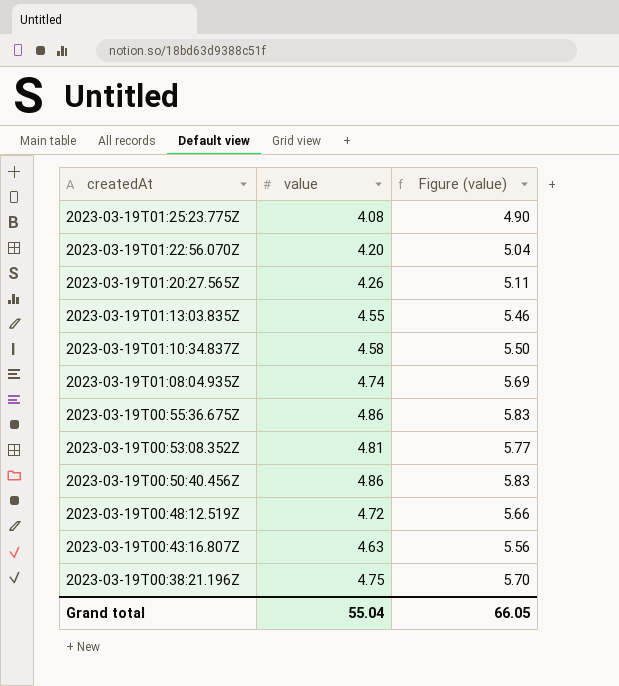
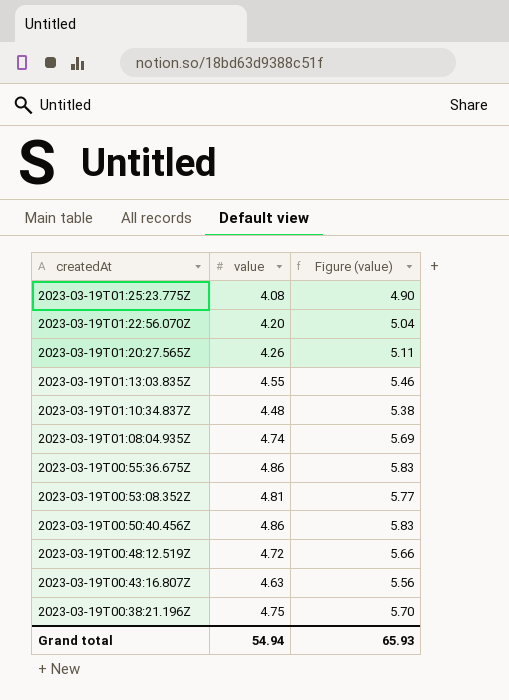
2023-03-19T01:10:34.837Z | value: 4.58 -> 4.48
2023-03-19T01:10:34.837Z | Figure (value): 5.50 -> 5.38
Grand total | value: 55.04 -> 54.94
Grand total | Figure (value): 66.05 -> 65.93

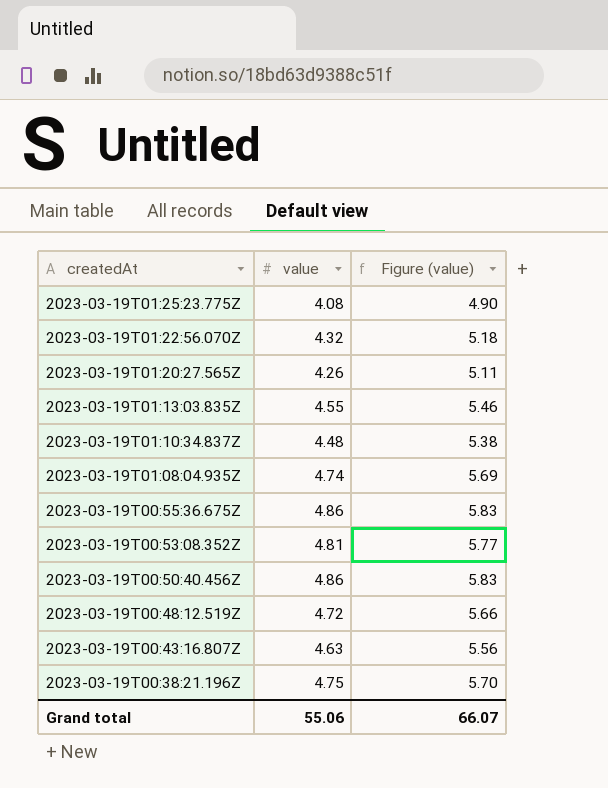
2023-03-19T01:22:56.070Z | value: 4.20 -> 4.32
2023-03-19T01:22:56.070Z | Figure (value): 5.04 -> 5.18
Grand total | value: 54.94 -> 55.06
Grand total | Figure (value): 65.93 -> 66.07

